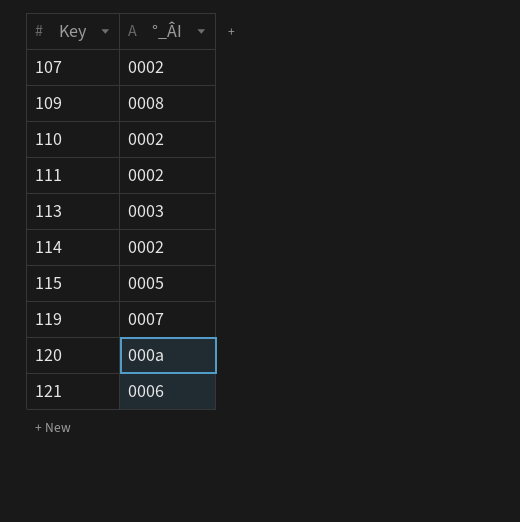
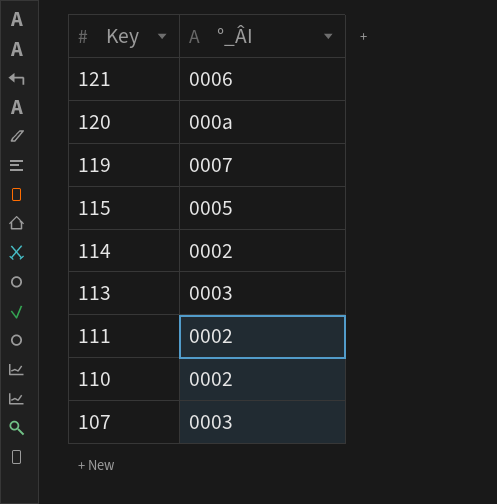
row order: Key ascending -> Key descending
row 109: 0008 -> none
107 | °_ÂI: 0002 -> 0003

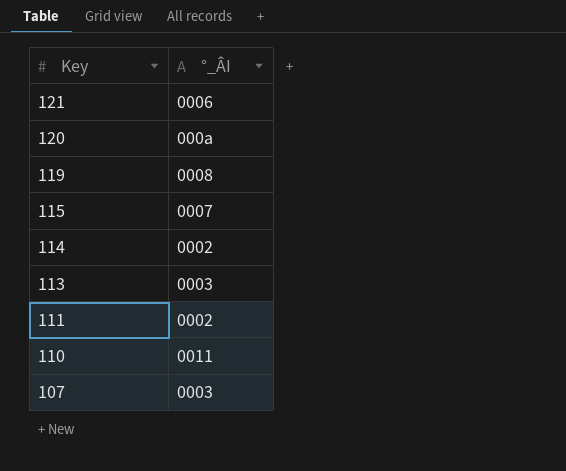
119 | °_ÂI: 0007 -> 0008
115 | °_ÂI: 0005 -> 0007
110 | °_ÂI: 0002 -> 0011

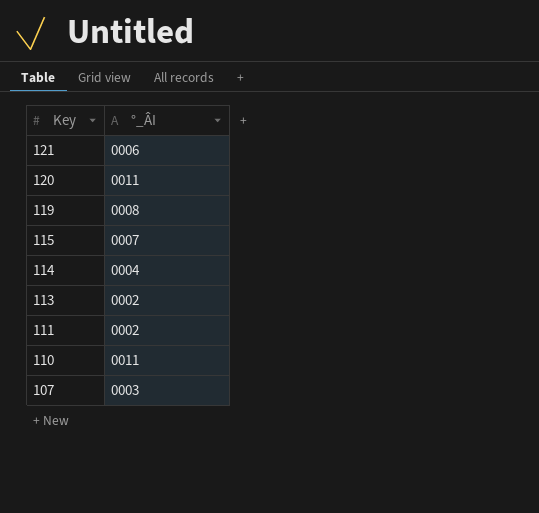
120 | °_ÂI: 000a -> 0011
114 | °_ÂI: 0002 -> 0004
113 | °_ÂI: 0003 -> 0002

